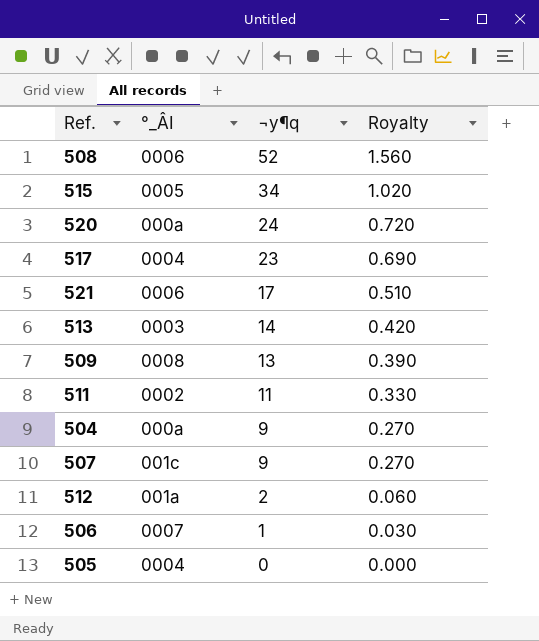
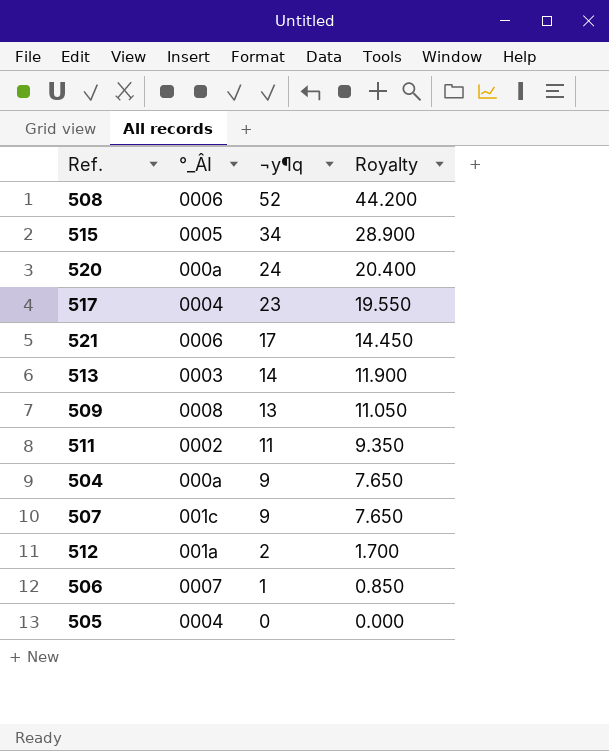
column Royalty | formula: [¬y¶q] * 0.03 -> [¬y¶q] * 0.85

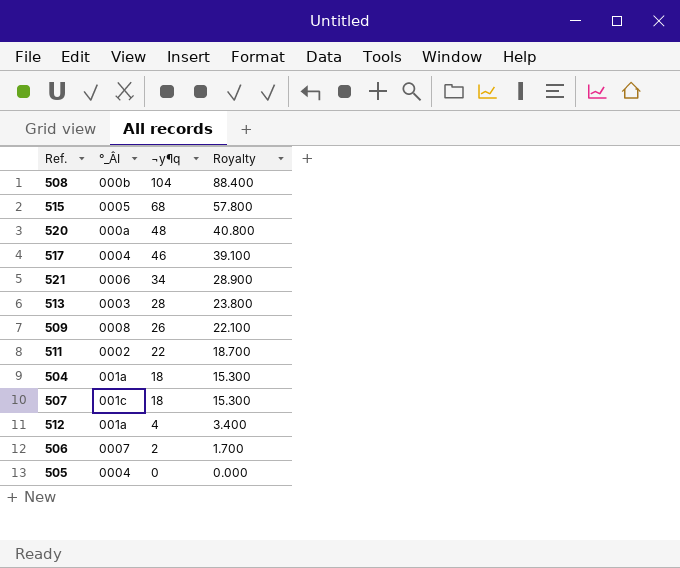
508 | °_ÂI: 0006 -> 000b
508 | ¬y¶q: 52 -> 104
508 | Royalty: 44.200 -> 88.400
515 | ¬y¶q: 34 -> 68
515 | Royalty: 28.900 -> 57.800
520 | ¬y¶q: 24 -> 48
520 | Royalty: 20.400 -> 40.800
517 | ¬y¶q: 23 -> 46
517 | Royalty: 19.550 -> 39.100
521 | ¬y¶q: 17 -> 34
521 | Royalty: 14.450 -> 28.900
513 | ¬y¶q: 14 -> 28
513 | Royalty: 11.900 -> 23.800
509 | ¬y¶q: 13 -> 26
509 | Royalty: 11.050 -> 22.100
511 | ¬y¶q: 11 -> 22
511 | Royalty: 9.350 -> 18.700
504 | °_ÂI: 000a -> 001a
504 | ¬y¶q: 9 -> 18
504 | Royalty: 7.650 -> 15.300
507 | ¬y¶q: 9 -> 18
507 | Royalty: 7.650 -> 15.300
512 | ¬y¶q: 2 -> 4
512 | Royalty: 1.700 -> 3.400
506 | ¬y¶q: 1 -> 2
506 | Royalty: 0.850 -> 1.700

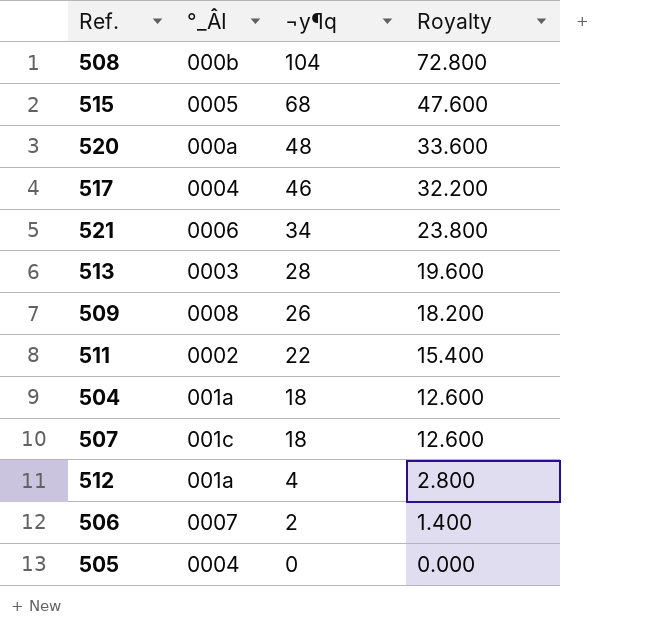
column Royalty | formula: [¬y¶q] * 0.85 -> [¬y¶q] * 0.7

